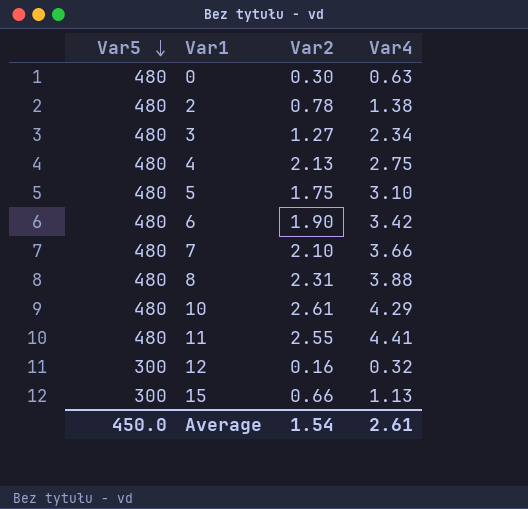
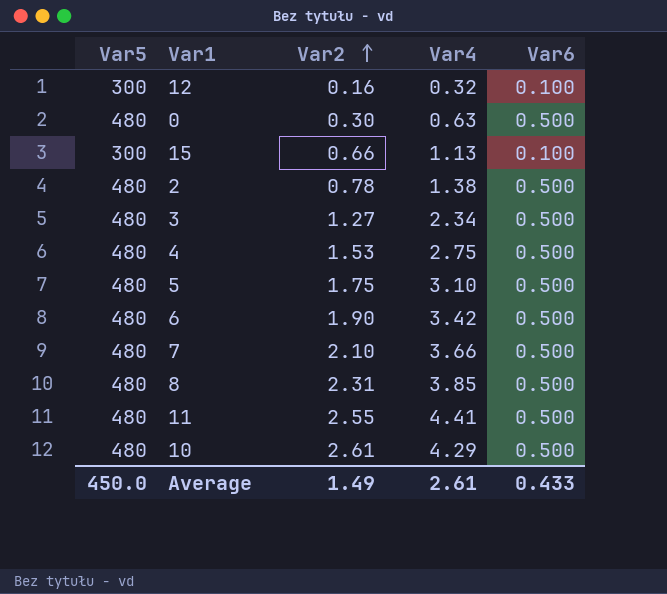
row order: Var5 descending -> Var2 ascending
column Var6 | position: none -> 5
4 | Var2: 2.13 -> 1.53
8 | Var4: 3.88 -> 3.85
Average | Var2: 1.54 -> 1.49

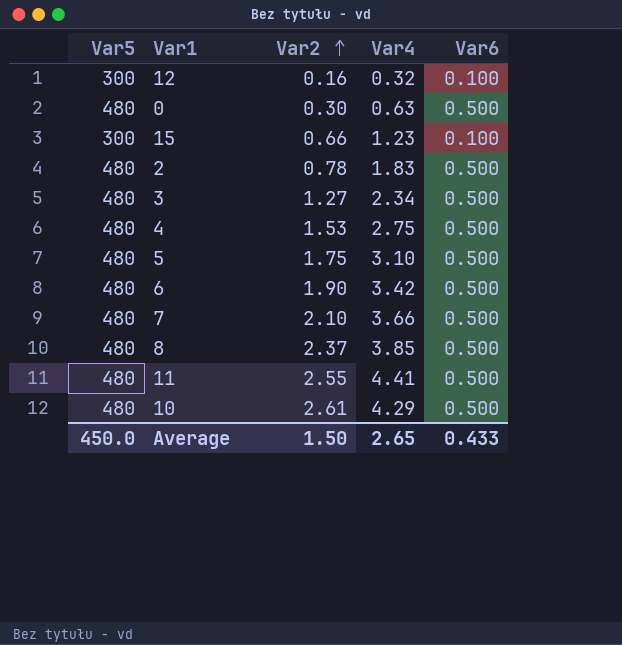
15 | Var4: 1.13 -> 1.23
2 | Var4: 1.38 -> 1.83
8 | Var2: 2.31 -> 2.37
Average | Var2: 1.49 -> 1.50
Average | Var4: 2.61 -> 2.65

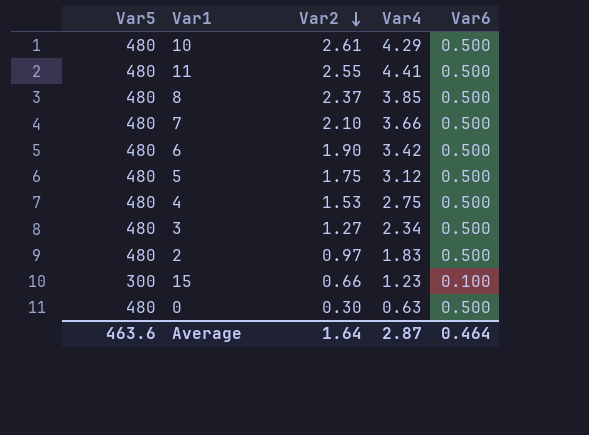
row order: Var2 ascending -> Var2 descending
row 12: 300 | 0.16 | 0.32 | 0.100 -> none
5 | Var4: 3.10 -> 3.12
2 | Var2: 0.78 -> 0.97
Average | Var5: 450.0 -> 463.6
Average | Var2: 1.50 -> 1.64
Average | Var4: 2.65 -> 2.87
Average | Var6: 0.433 -> 0.464

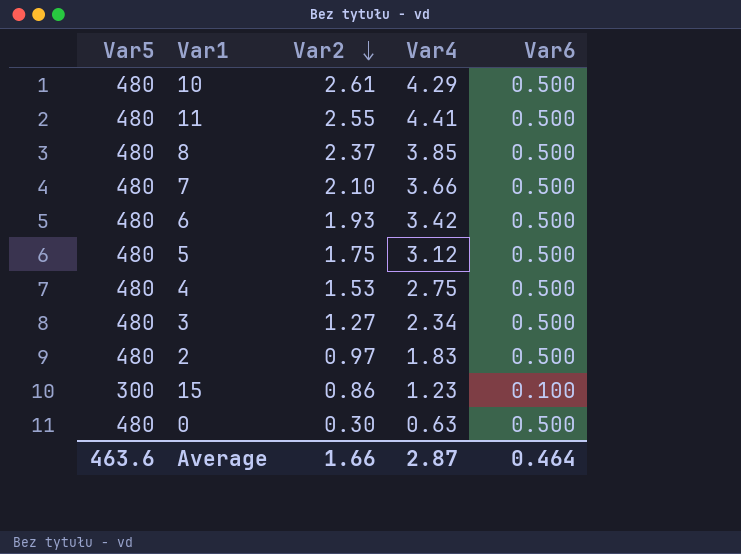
6 | Var2: 1.90 -> 1.93
15 | Var2: 0.66 -> 0.86
Average | Var2: 1.64 -> 1.66

